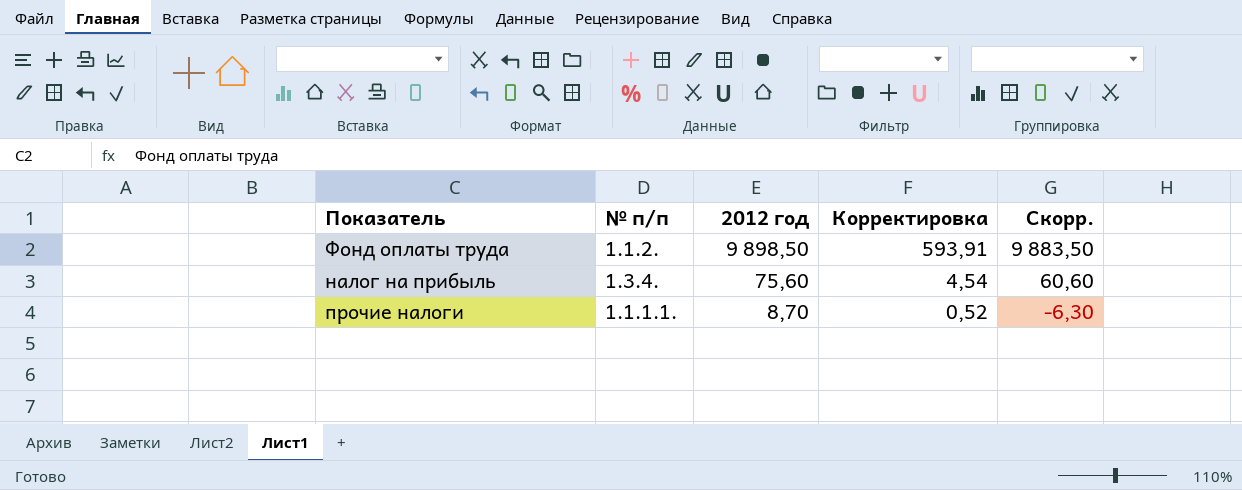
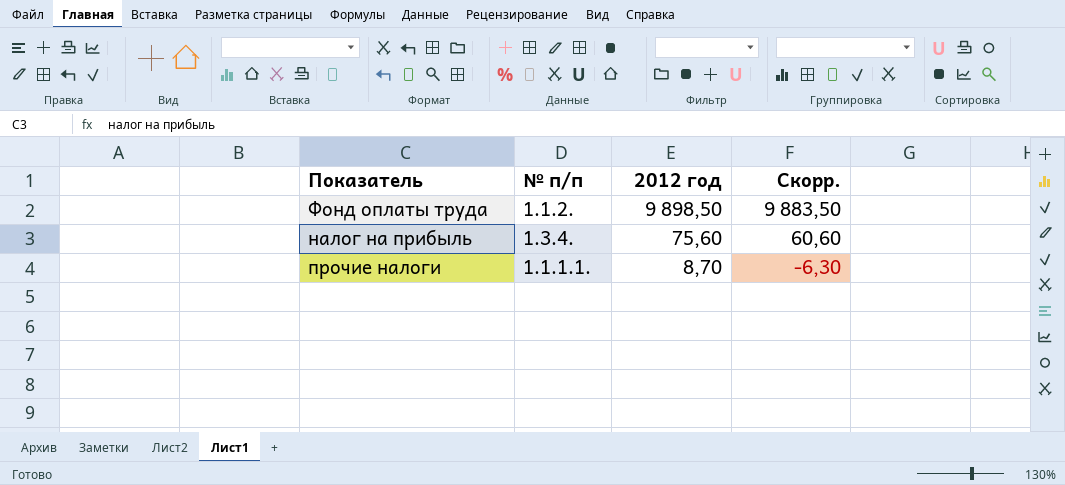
column Корректировка | formula: [2012 год] * 0,06 -> none

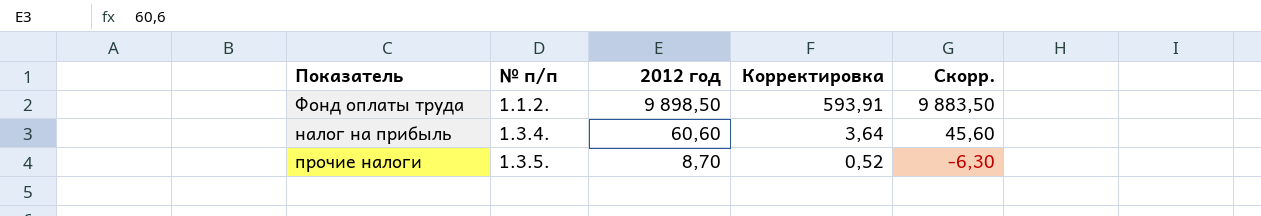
column Корректировка | formula: none -> [2012 год] * 0,06
налог на прибыль | 2012 год: 75,60 -> 60,60
налог на прибыль | Скорр.: 60,60 -> 45,60
прочие налоги | № п/п: 1.1.1.1. -> 1.3.5.

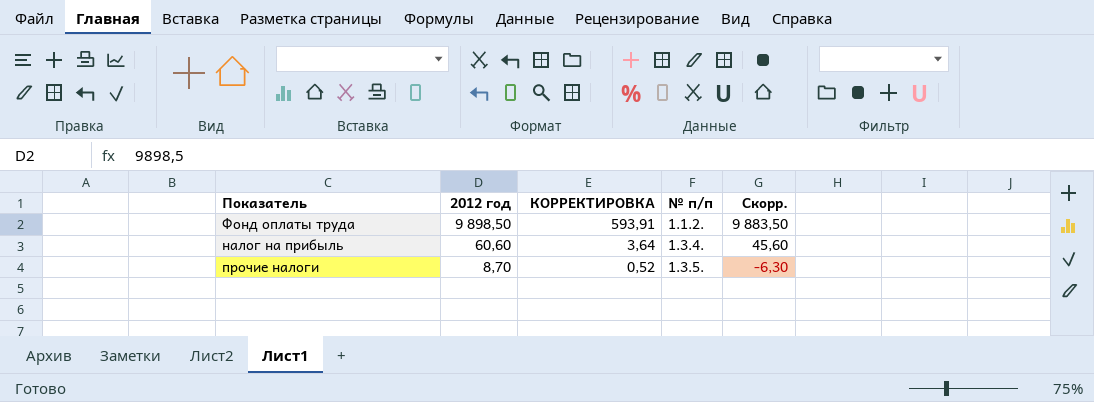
column name: Корректировка -> КОРРЕКТИРОВКА
column № п/п | position: 2 -> 4

